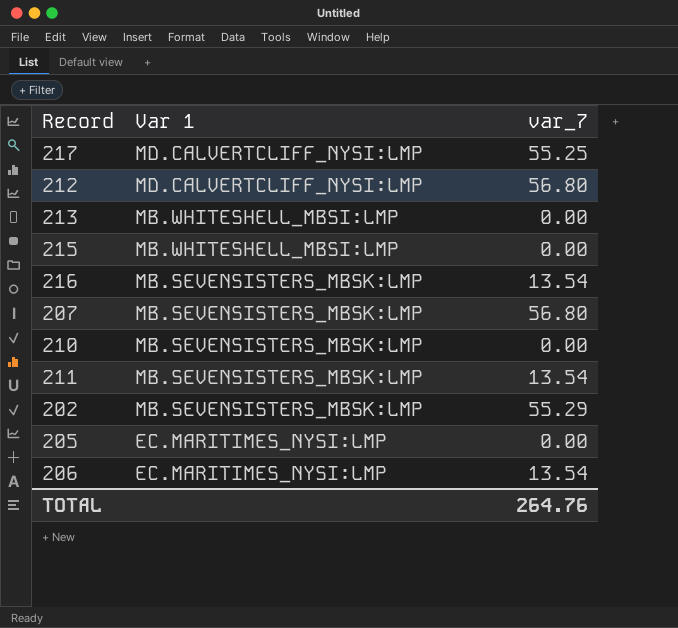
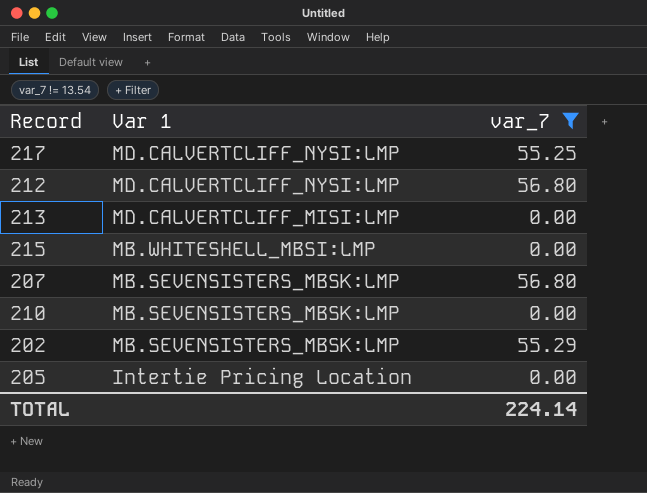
filter: none -> var_7 != 13.54
213 | Var 1: MB.WHITESHELL_MBSI:LMP -> MD.CALVERTCLIFF_MISI:LMP
205 | Var 1: EC.MARITIMES_NYSI:LMP -> Intertie Pricing Location
TOTAL | var_7: 264.76 -> 224.14

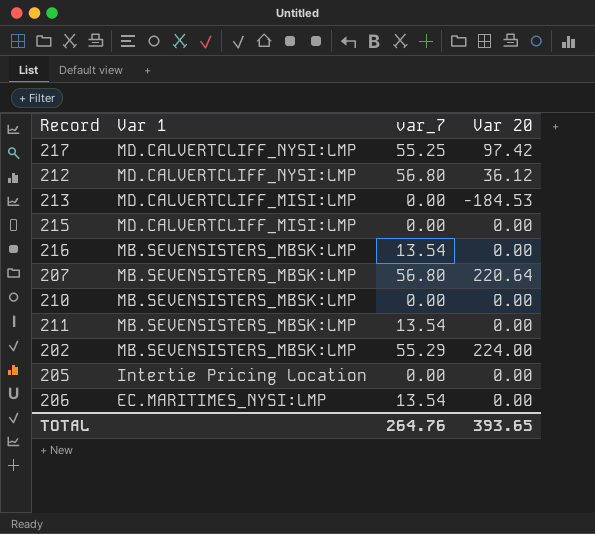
filter: var_7 != 13.54 -> none
column Var 20 | position: none -> 4
215 | Var 1: MB.WHITESHELL_MBSI:LMP -> MD.CALVERTCLIFF_MISI:LMP
TOTAL | var_7: 224.14 -> 264.76

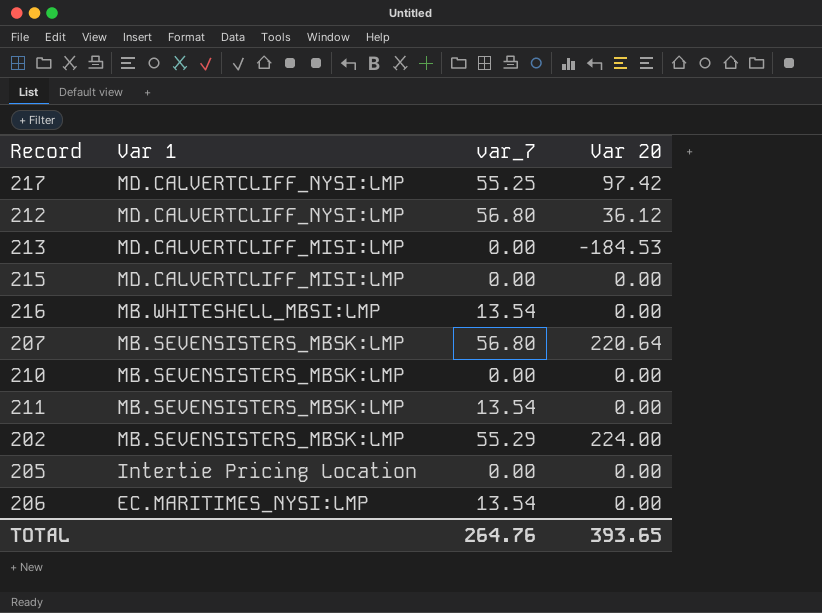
216 | Var 1: MB.SEVENSISTERS_MBSK:LMP -> MB.WHITESHELL_MBSI:LMP

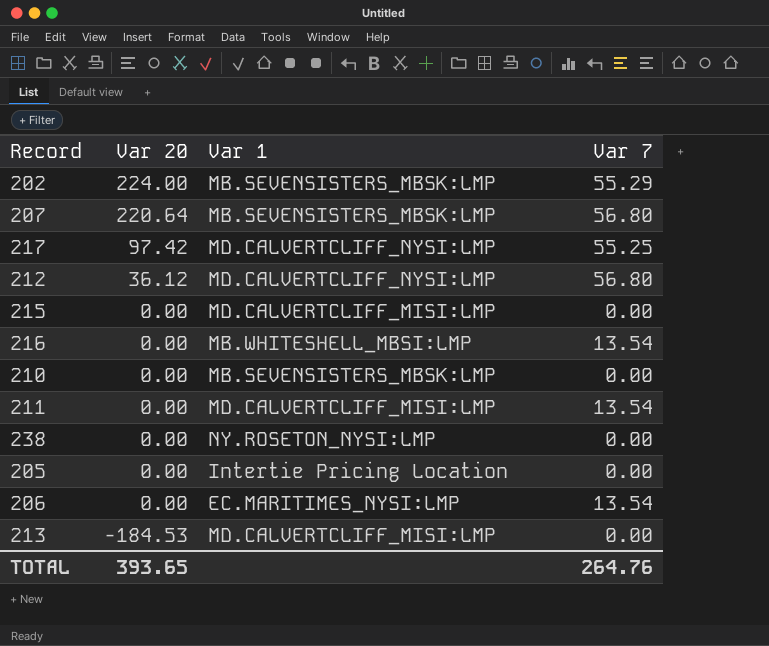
row order: Var 1 descending -> Var 20 descending
column Var 20 | position: 4 -> 2
column name: var_7 -> Var 7
211 | Var 1: MB.SEVENSISTERS_MBSK:LMP -> MD.CALVERTCLIFF_MISI:LMP
row 238: none -> 0.00 | NY.ROSETON_NYSI:LMP | 0.00

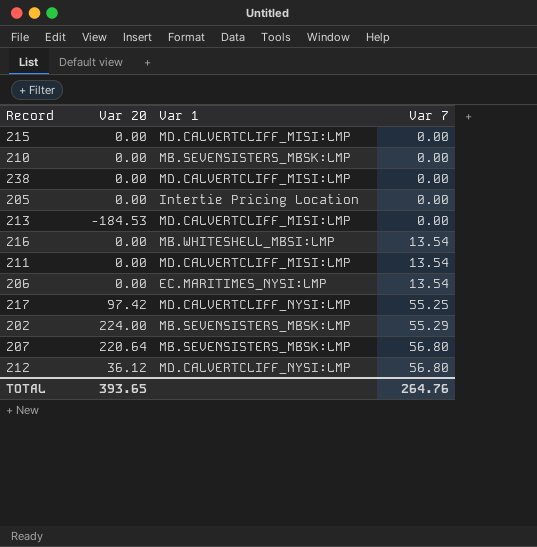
row order: Var 20 descending -> Var 7 ascending
238 | Var 1: NY.ROSETON_NYSI:LMP -> MD.CALVERTCLIFF_MISI:LMP

